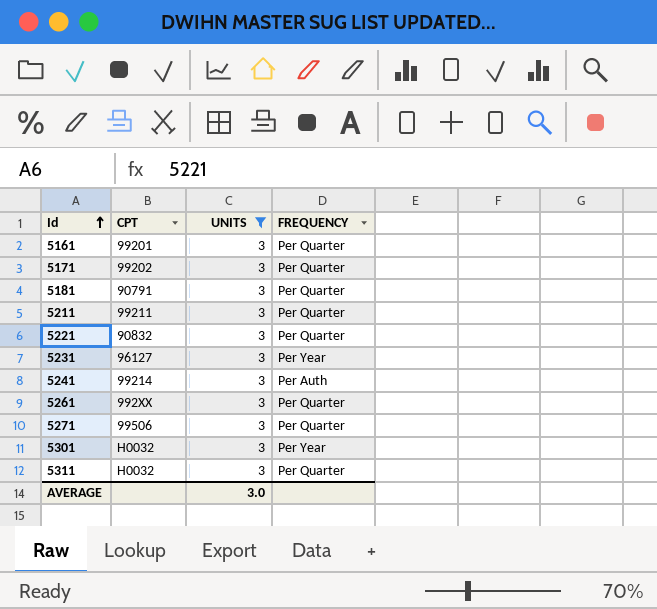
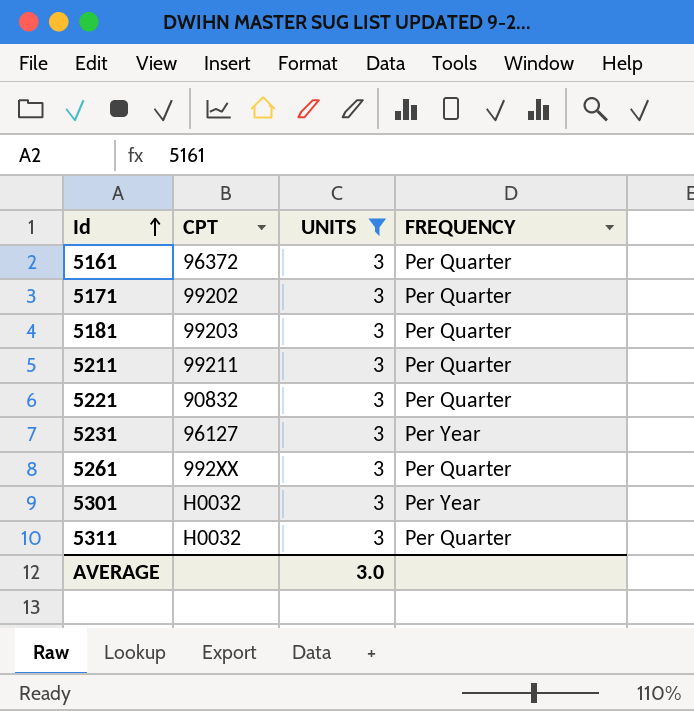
row 5241: 99214 | 3 | Per Auth -> none
row 5271: 99506 | 3 | Per Quarter -> none
5161 | CPT: 99201 -> 96372
5181 | CPT: 90791 -> 99203

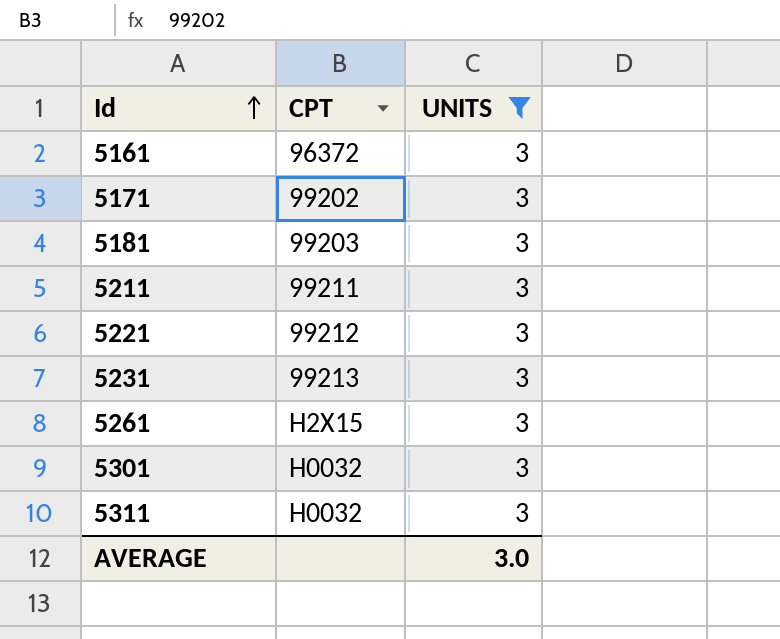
column FREQUENCY | position: 4 -> none
5221 | CPT: 90832 -> 99212
5231 | CPT: 96127 -> 99213
5261 | CPT: 992XX -> H2X15

